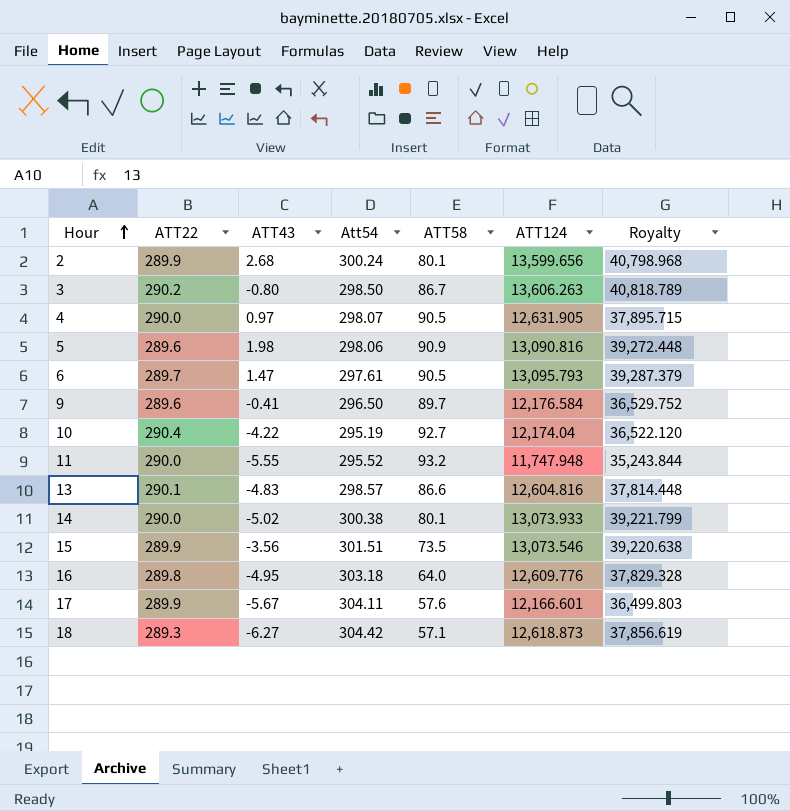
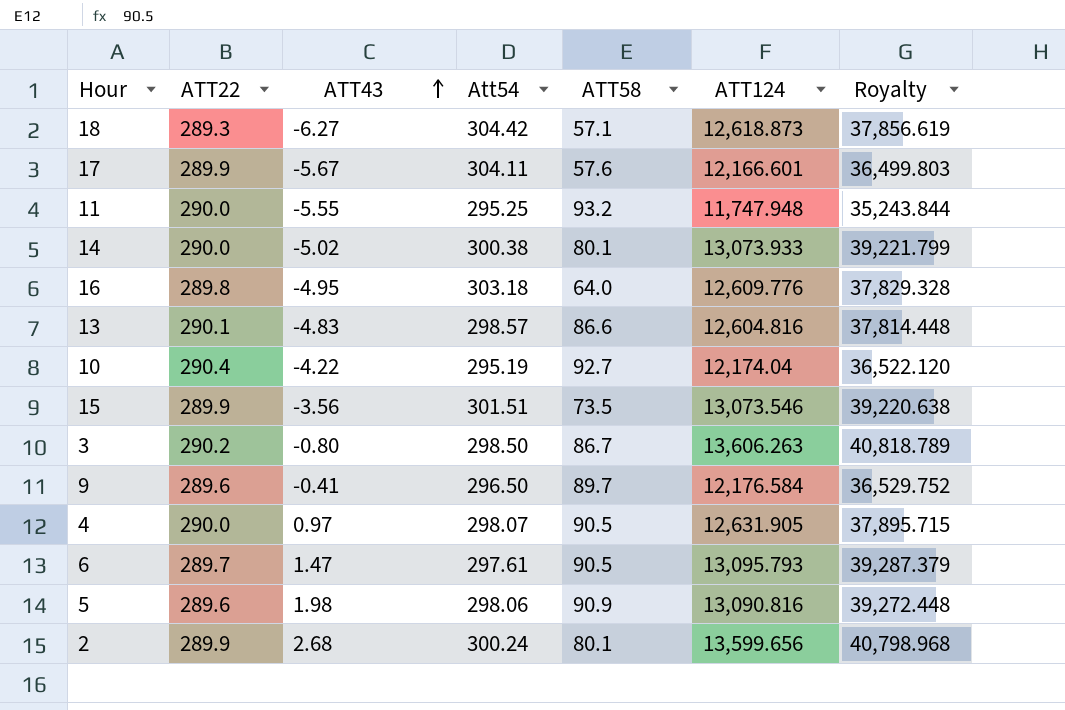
row order: Hour ascending -> ATT43 ascending
11 | Att54: 295.52 -> 295.25

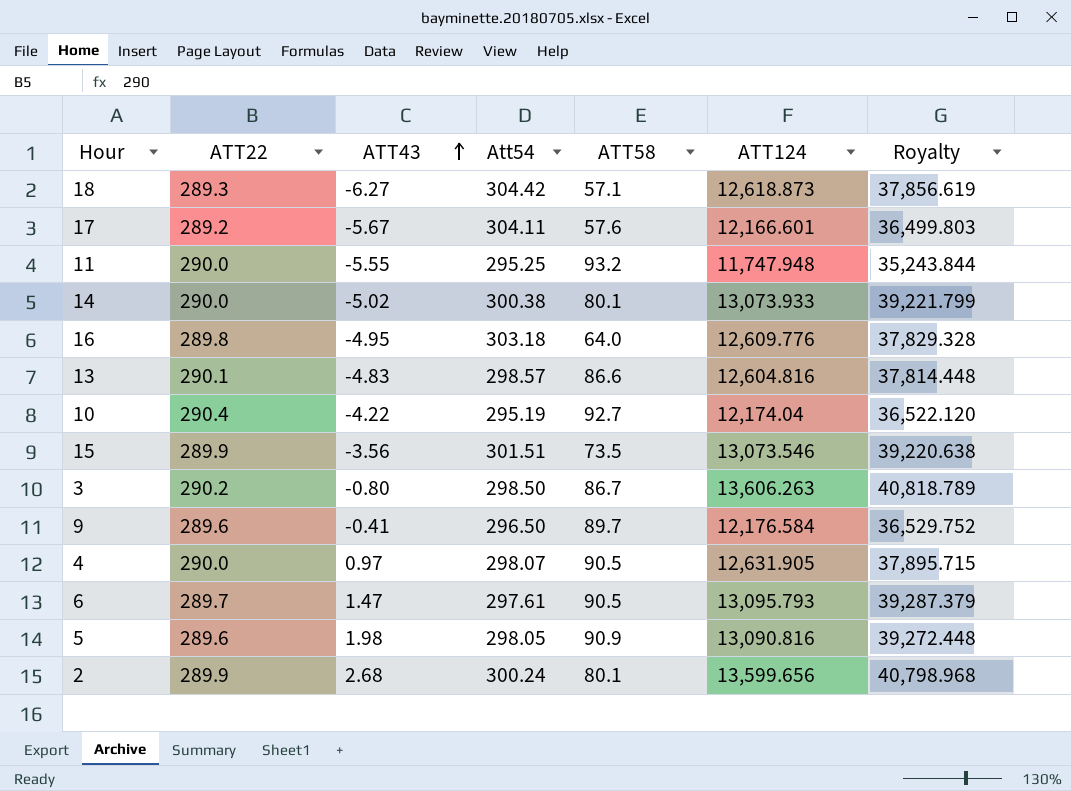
17 | ATT22: 289.9 -> 289.2
5 | Att54: 298.06 -> 298.05

